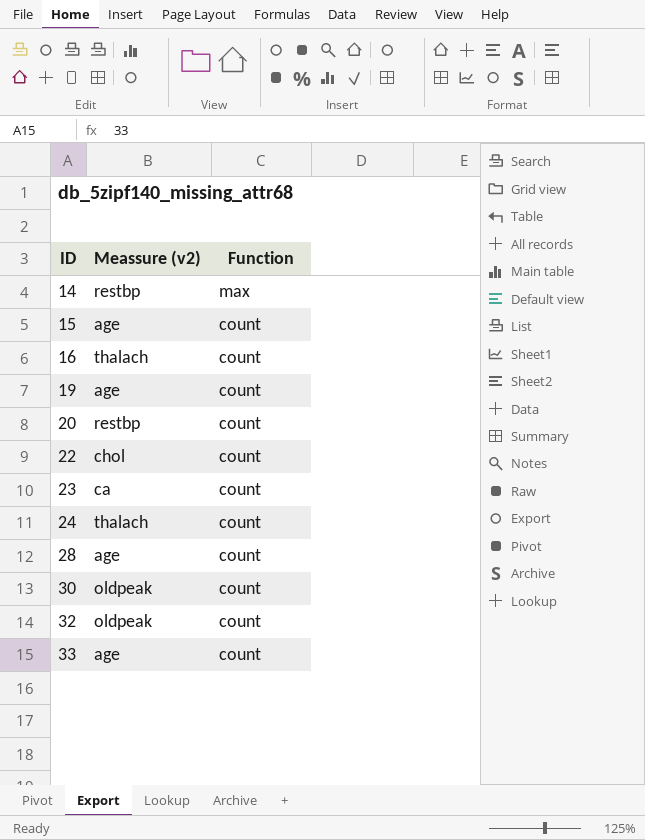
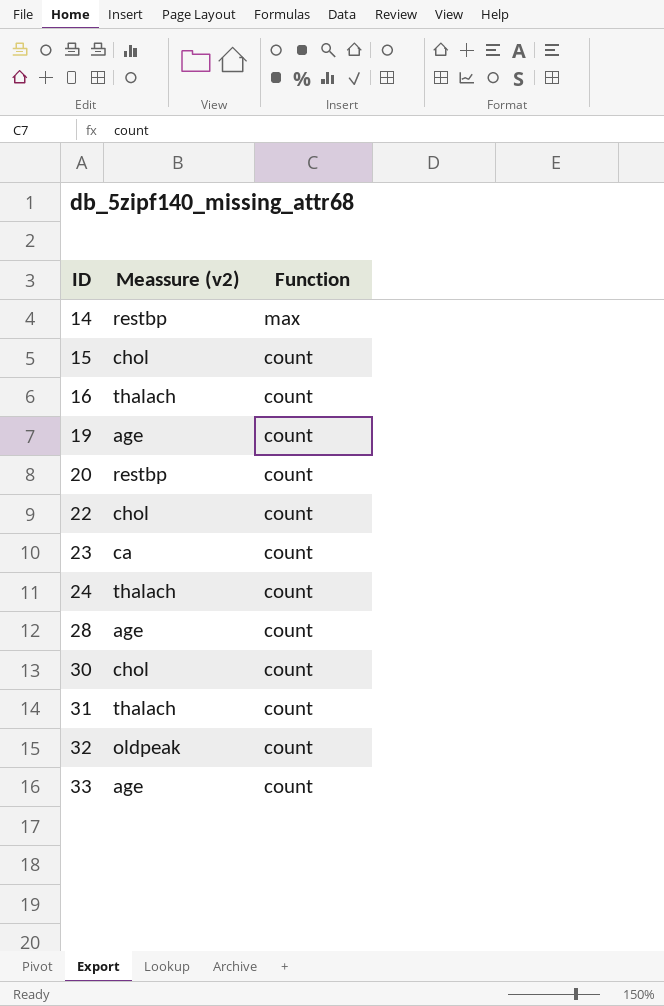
15 | Meassure (v2): age -> chol
30 | Meassure (v2): oldpeak -> chol
row 31: none -> thalach | count

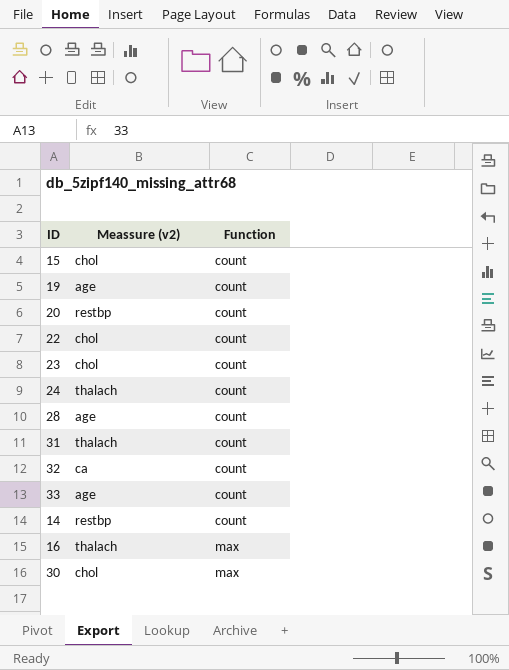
row order: ID ascending -> Function ascending
23 | Meassure (v2): ca -> chol
32 | Meassure (v2): oldpeak -> ca
14 | Function: max -> count
16 | Function: count -> max
30 | Function: count -> max

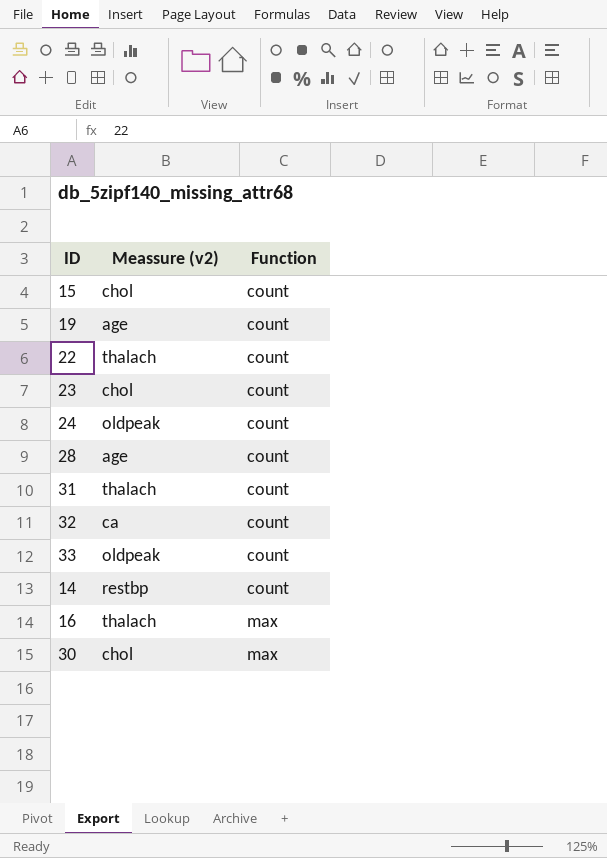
row 20: restbp | count -> none
22 | Meassure (v2): chol -> thalach
24 | Meassure (v2): thalach -> oldpeak
33 | Meassure (v2): age -> oldpeak

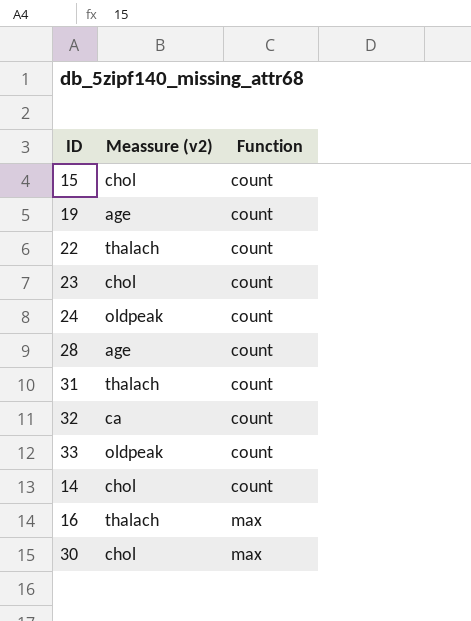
14 | Meassure (v2): restbp -> chol

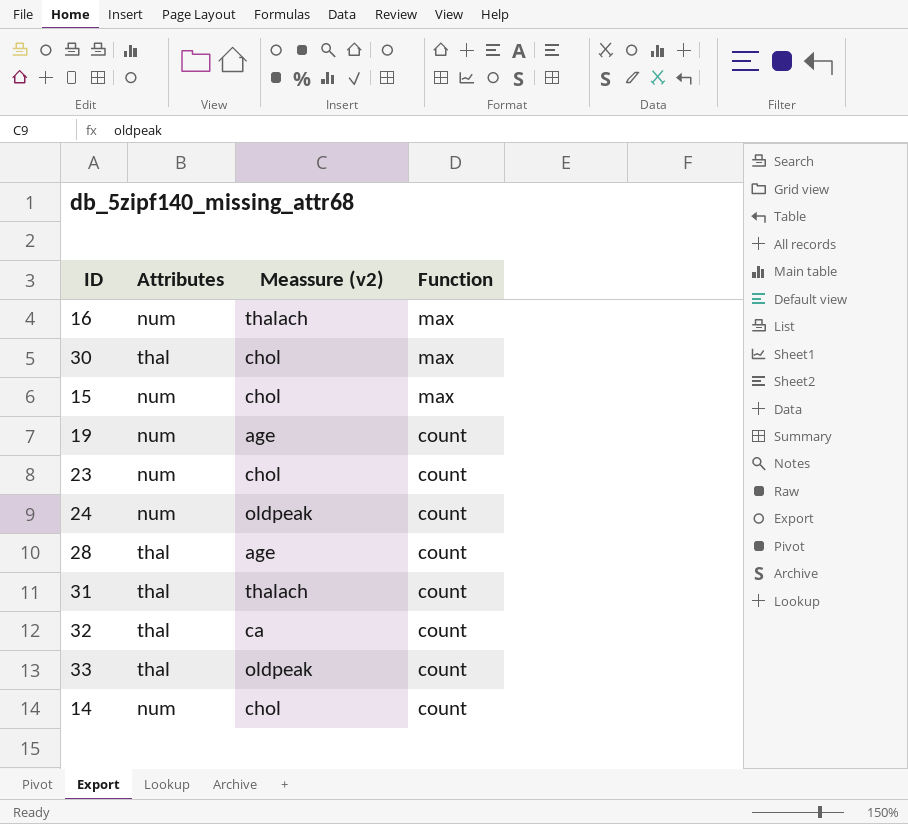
row order: Function ascending -> Function descending
column Attributes | position: none -> 2
row 22: thalach | count -> none
15 | Function: count -> max

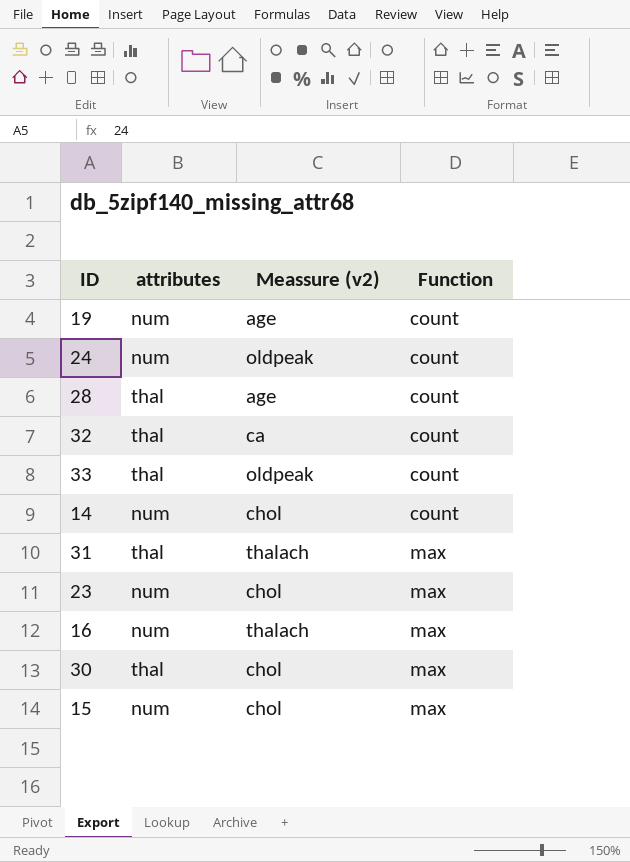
row order: Function descending -> Function ascending
column name: Attributes -> attributes
31 | Function: count -> max
23 | Function: count -> max

